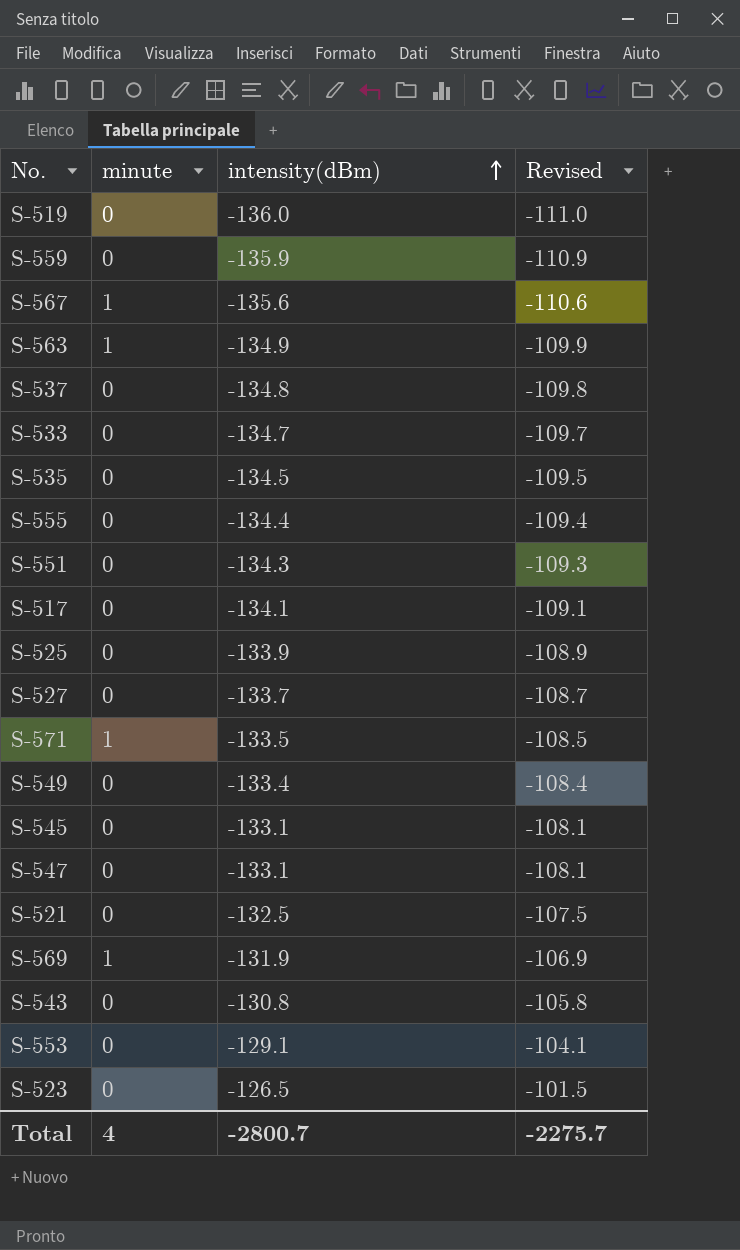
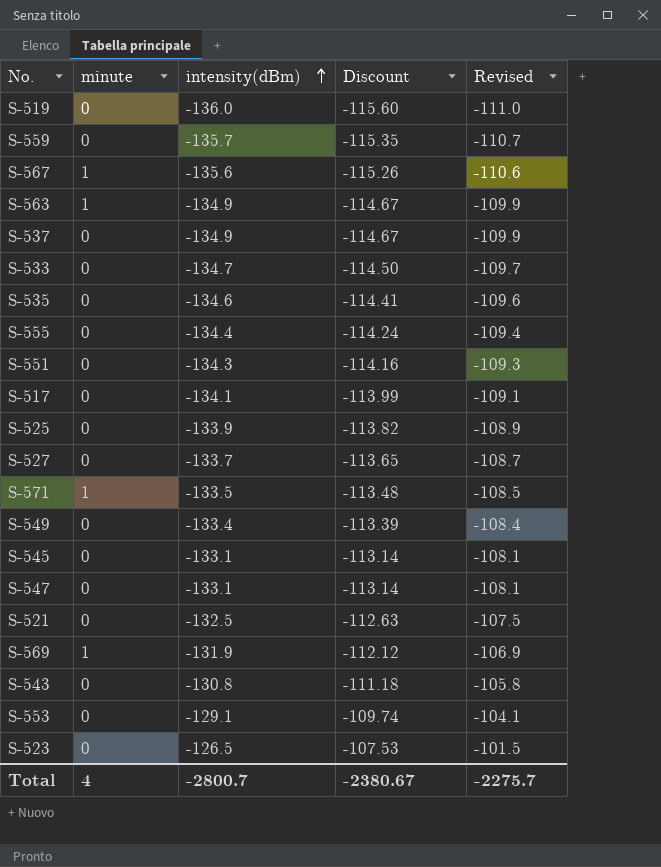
column Discount | formula: none -> [intensity(dBm)] * 0.85
S-559 | intensity(dBm): -135.9 -> -135.7
S-559 | Revised: -110.9 -> -110.7
S-537 | intensity(dBm): -134.8 -> -134.9
S-537 | Revised: -109.8 -> -109.9
S-535 | intensity(dBm): -134.5 -> -134.6
S-535 | Revised: -109.5 -> -109.6

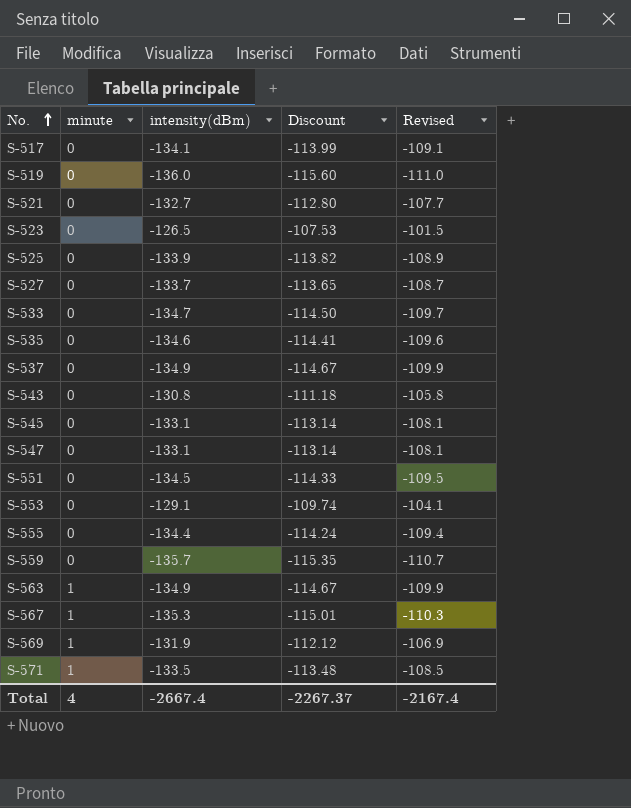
row order: intensity(dBm) ascending -> No. ascending
row S-549: 0 | -133.4 | -113.39 | -108.4 -> none
S-521 | intensity(dBm): -132.5 -> -132.7
S-521 | Discount: -112.63 -> -112.80
S-521 | Revised: -107.5 -> -107.7
S-551 | intensity(dBm): -134.3 -> -134.5
S-551 | Discount: -114.16 -> -114.33
S-551 | Revised: -109.3 -> -109.5
S-567 | intensity(dBm): -135.6 -> -135.3
S-567 | Discount: -115.26 -> -115.01
S-567 | Revised: -110.6 -> -110.3
Total | intensity(dBm): -2800.7 -> -2667.4
Total | Discount: -2380.67 -> -2267.37
Total | Revised: -2275.7 -> -2167.4

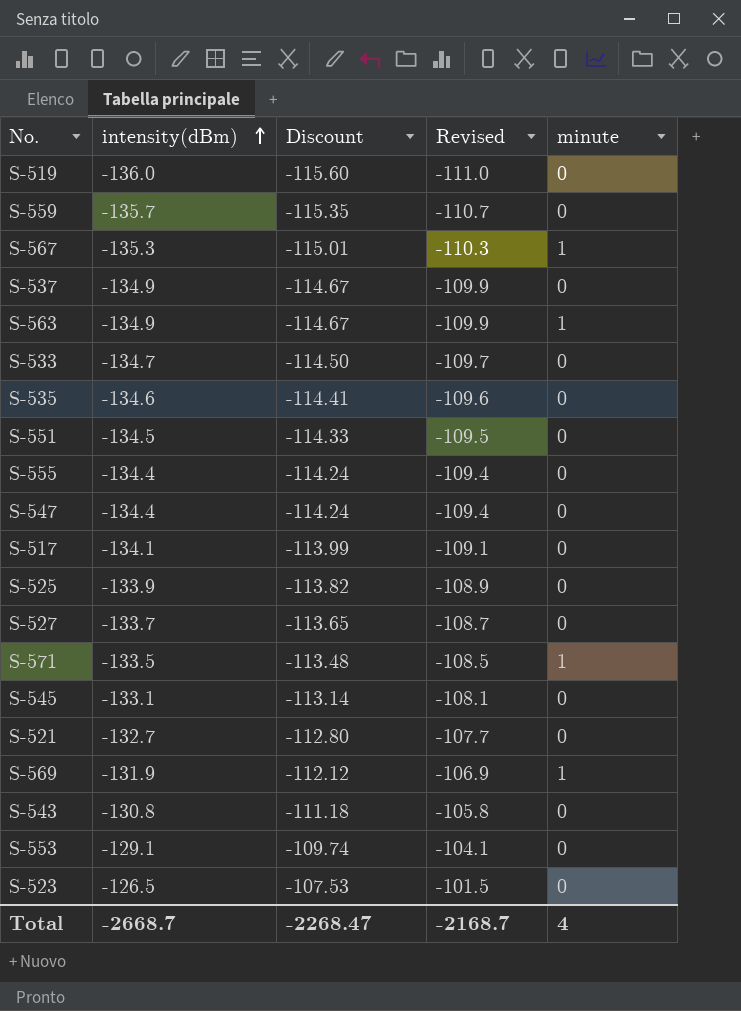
row order: No. ascending -> intensity(dBm) ascending
column minute | position: 2 -> 5
S-547 | intensity(dBm): -133.1 -> -134.4
S-547 | Discount: -113.14 -> -114.24
S-547 | Revised: -108.1 -> -109.4
Total | intensity(dBm): -2667.4 -> -2668.7
Total | Discount: -2267.37 -> -2268.47
Total | Revised: -2167.4 -> -2168.7

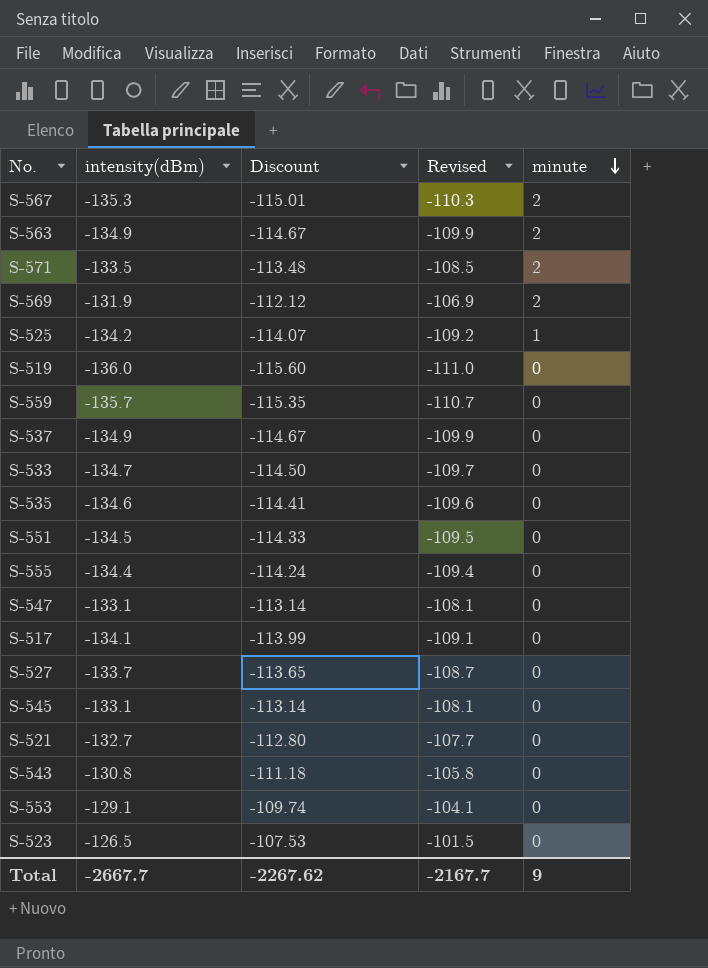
row order: intensity(dBm) ascending -> minute descending
S-567 | minute: 1 -> 2
S-563 | minute: 1 -> 2
S-571 | minute: 1 -> 2
S-569 | minute: 1 -> 2
S-525 | intensity(dBm): -133.9 -> -134.2
S-525 | Discount: -113.82 -> -114.07
S-525 | Revised: -108.9 -> -109.2
S-525 | minute: 0 -> 1
S-547 | intensity(dBm): -134.4 -> -133.1
S-547 | Discount: -114.24 -> -113.14
S-547 | Revised: -109.4 -> -108.1
Total | intensity(dBm): -2668.7 -> -2667.7
Total | Discount: -2268.47 -> -2267.62
Total | Revised: -2168.7 -> -2167.7
Total | minute: 4 -> 9

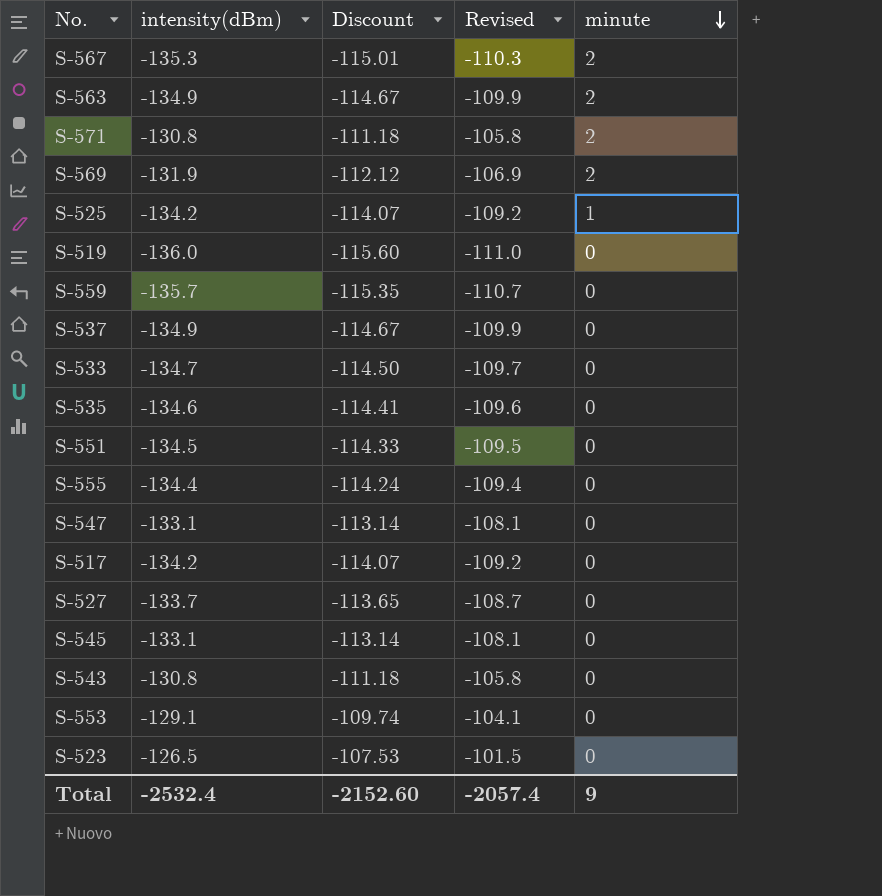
row S-521: -132.7 | -112.80 | -107.7 | 0 -> none
S-571 | intensity(dBm): -133.5 -> -130.8
S-571 | Discount: -113.48 -> -111.18
S-571 | Revised: -108.5 -> -105.8
S-517 | intensity(dBm): -134.1 -> -134.2
S-517 | Discount: -113.99 -> -114.07
S-517 | Revised: -109.1 -> -109.2
Total | intensity(dBm): -2667.7 -> -2532.4
Total | Discount: -2267.62 -> -2152.60
Total | Revised: -2167.7 -> -2057.4

